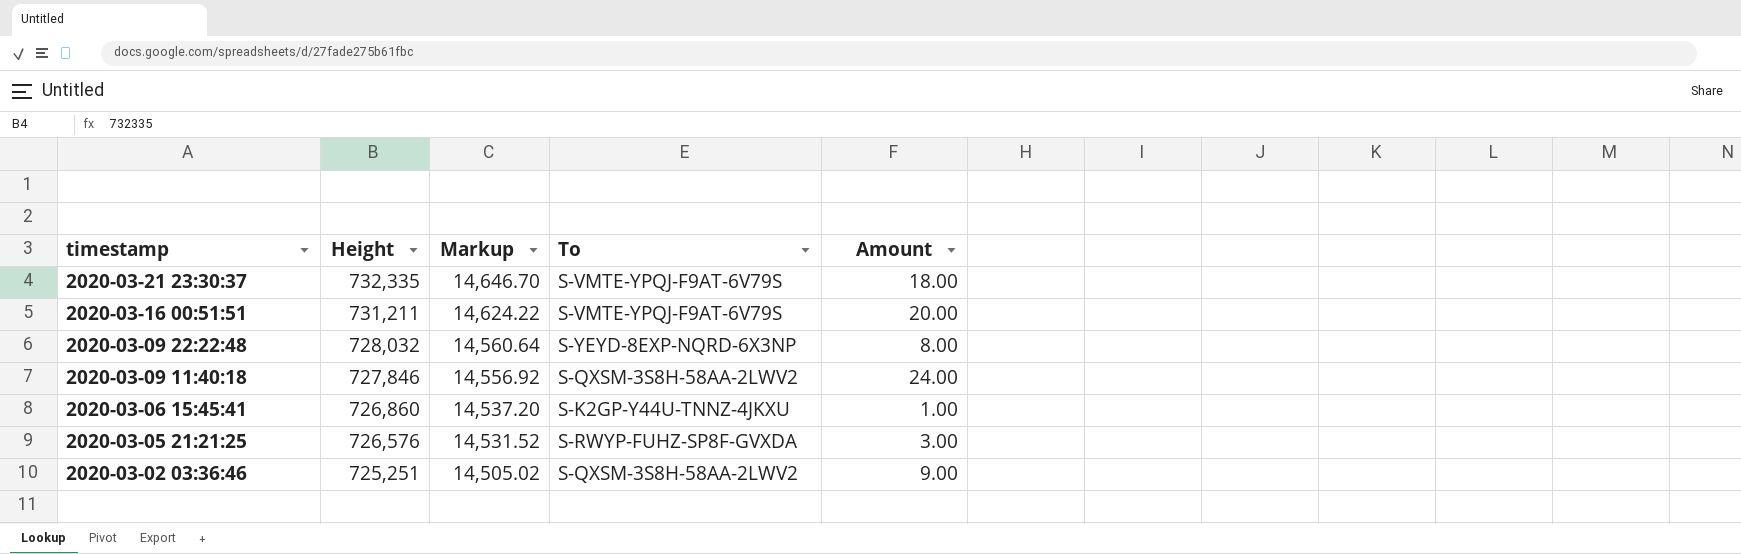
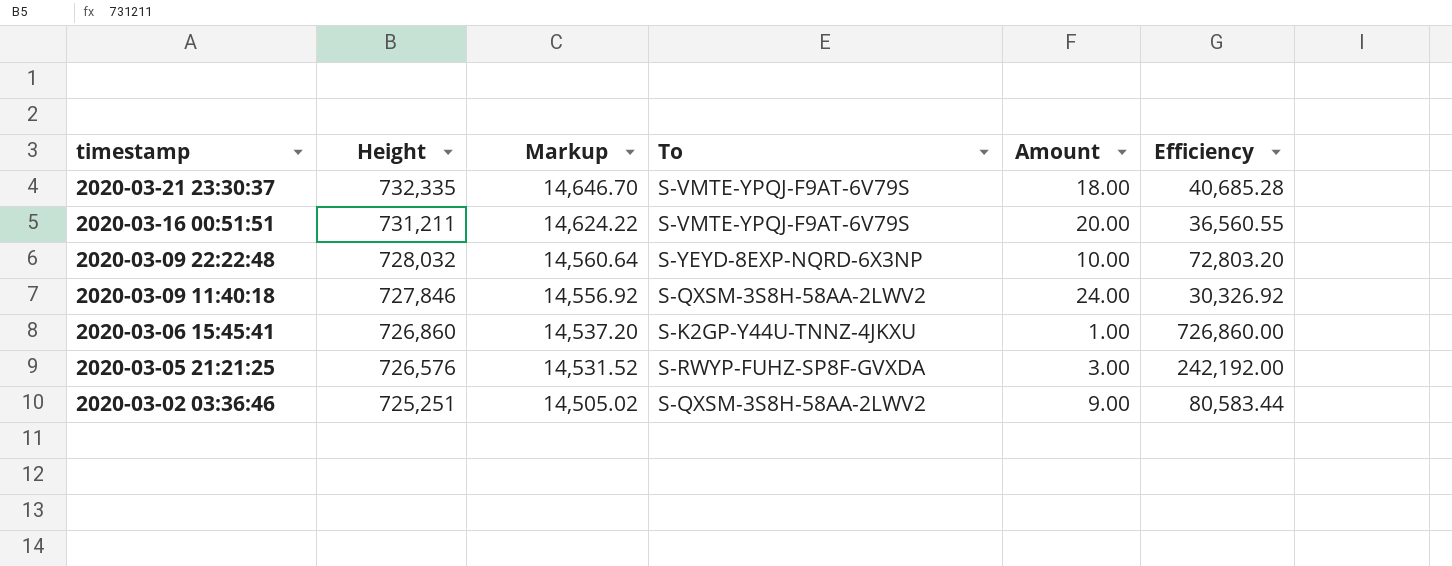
column Efficiency | formula: none -> [Height] / [Amount]
2020-03-09 22:22:48 | Amount: 8.00 -> 10.00

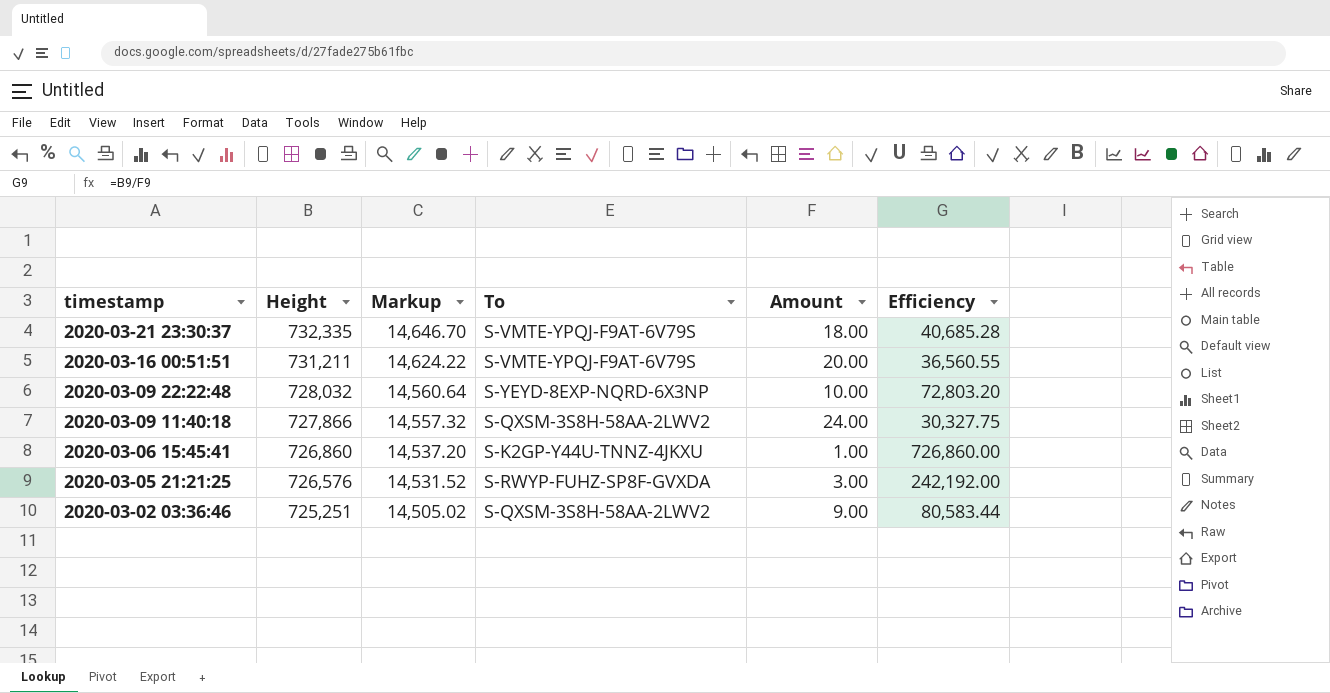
2020-03-09 11:40:18 | Height: 727,846 -> 727,866
2020-03-09 11:40:18 | Markup: 14,556.92 -> 14,557.32
2020-03-09 11:40:18 | Efficiency: 30,326.92 -> 30,327.75

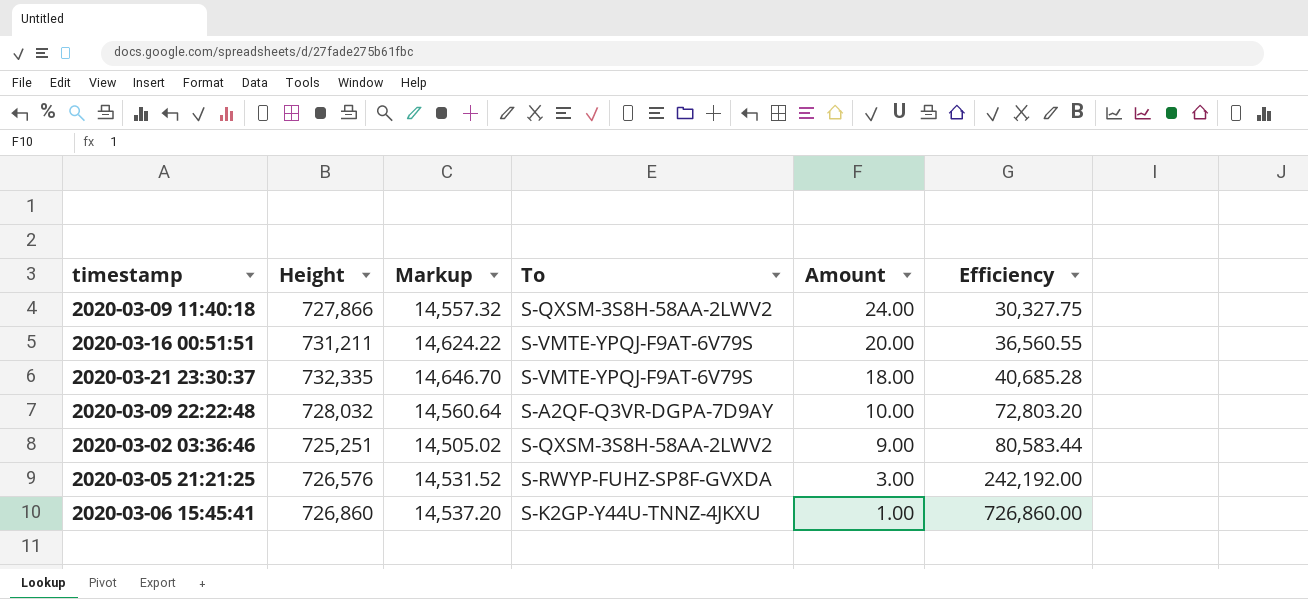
row order: timestamp descending -> Amount descending
2020-03-09 22:22:48 | To: S-YEYD-8EXP-NQRD-6X3NP -> S-A2QF-Q3VR-DGPA-7D9AY

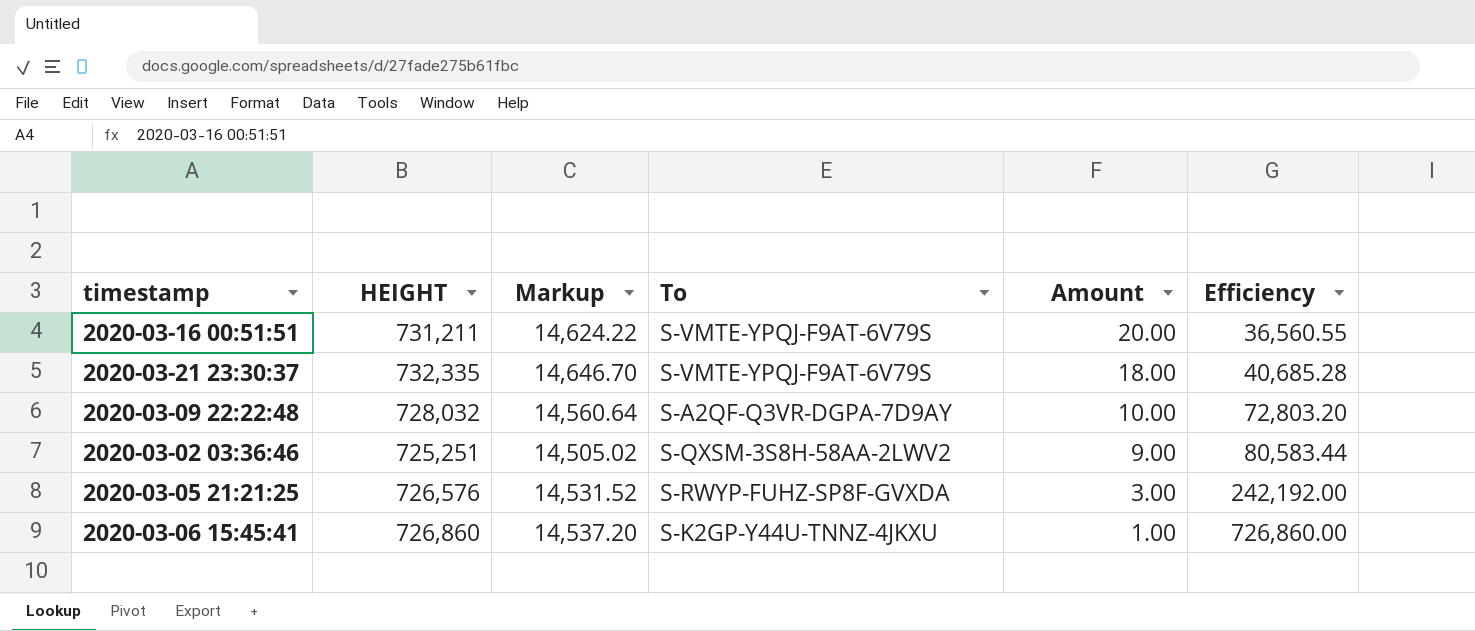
column name: Height -> HEIGHT
row 2020-03-09 11:40:18: 727,866 | 14,557.32 | S-QXSM-3S8H-58AA-2LWV2 | 24.00 | 30,327.75 -> none

